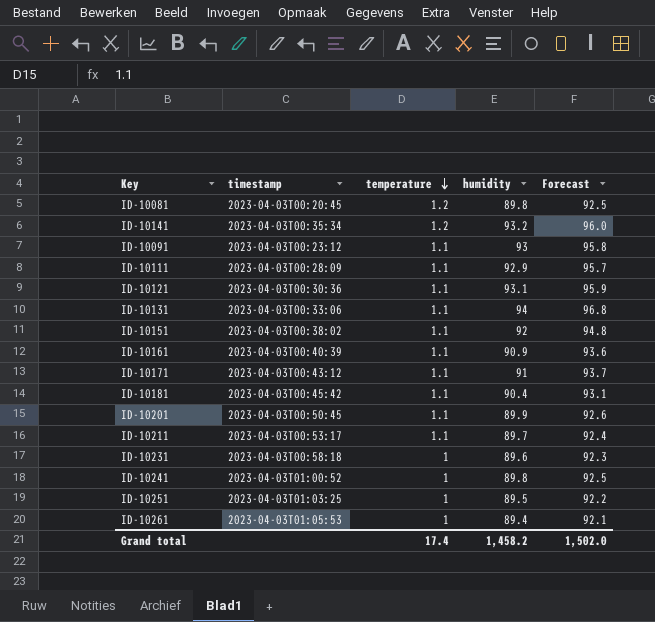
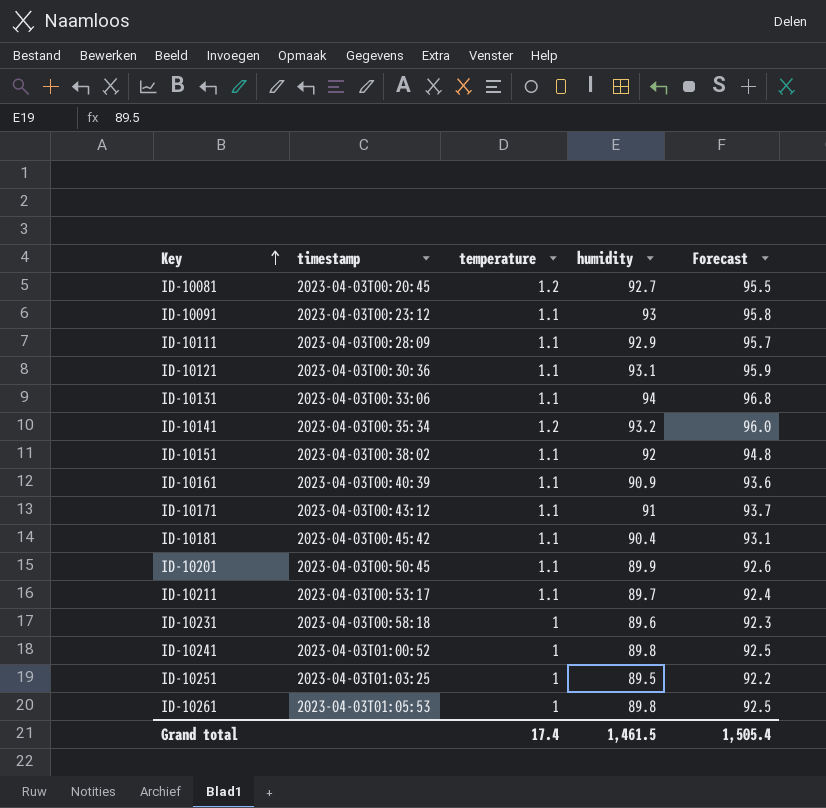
row order: temperature descending -> Key ascending
ID-10081 | humidity: 89.8 -> 92.7
ID-10081 | Forecast: 92.5 -> 95.5
ID-10261 | humidity: 89.4 -> 89.8
ID-10261 | Forecast: 92.1 -> 92.5
Grand total | humidity: 1,458.2 -> 1,461.5
Grand total | Forecast: 1,502.0 -> 1,505.4

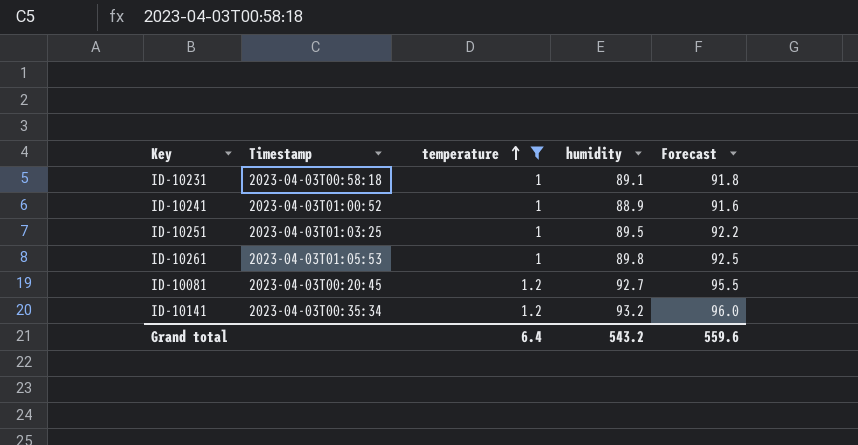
filter: none -> temperature != 1.1
row order: Key ascending -> temperature ascending
column name: timestamp -> Timestamp
ID-10231 | humidity: 89.6 -> 89.1
ID-10231 | Forecast: 92.3 -> 91.8
ID-10241 | humidity: 89.8 -> 88.9
ID-10241 | Forecast: 92.5 -> 91.6
Grand total | temperature: 17.4 -> 6.4
Grand total | humidity: 1,461.5 -> 543.2
Grand total | Forecast: 1,505.4 -> 559.6

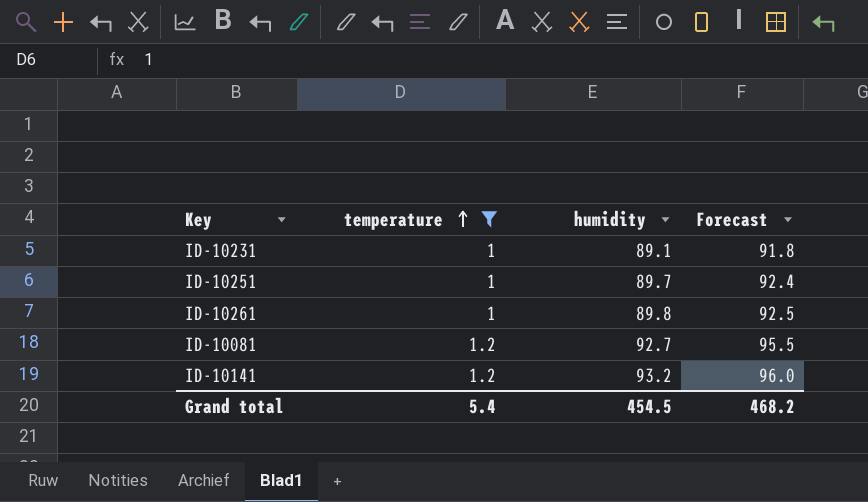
column Timestamp | position: 2 -> none
row ID-10241: 2023-04-03T01:00:52 | 1 | 88.9 | 91.6 -> none
ID-10251 | humidity: 89.5 -> 89.7
ID-10251 | Forecast: 92.2 -> 92.4
Grand total | temperature: 6.4 -> 5.4
Grand total | humidity: 543.2 -> 454.5
Grand total | Forecast: 559.6 -> 468.2

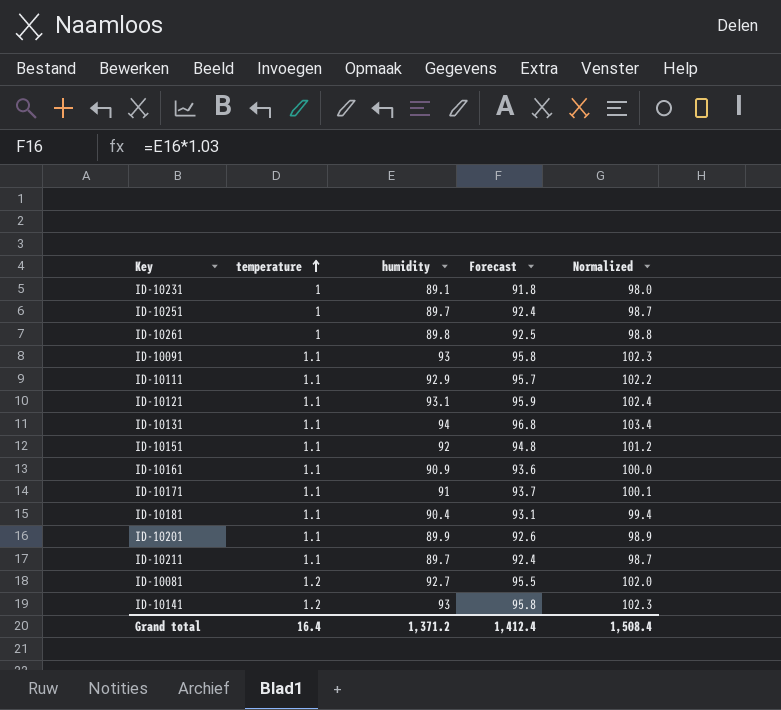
filter: temperature != 1.1 -> none
column Normalized | formula: none -> [humidity] * 1.1
ID-10141 | humidity: 93.2 -> 93
ID-10141 | Forecast: 96.0 -> 95.8
Grand total | temperature: 5.4 -> 16.4
Grand total | humidity: 454.5 -> 1,371.2
Grand total | Forecast: 468.2 -> 1,412.4

